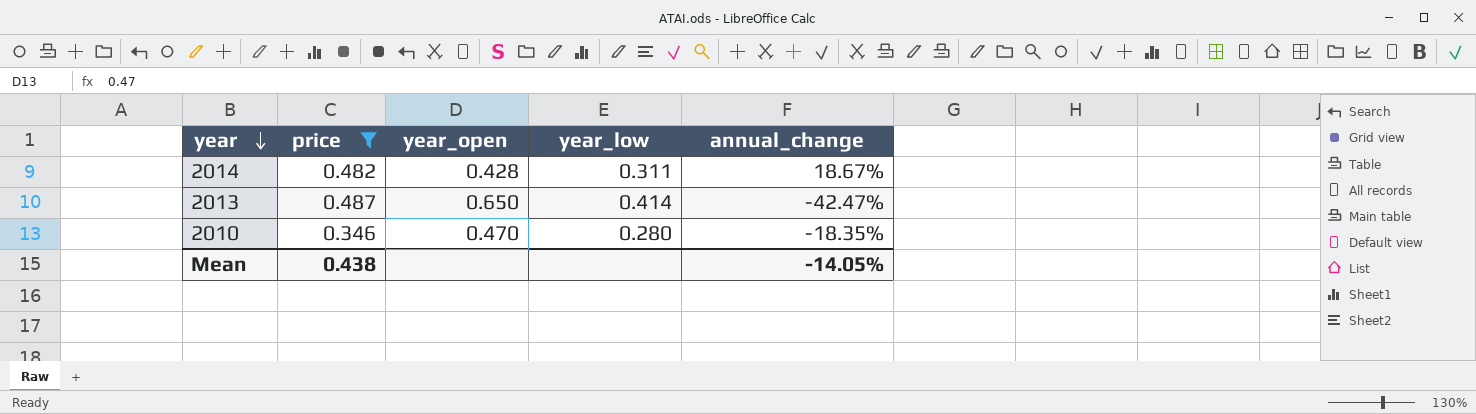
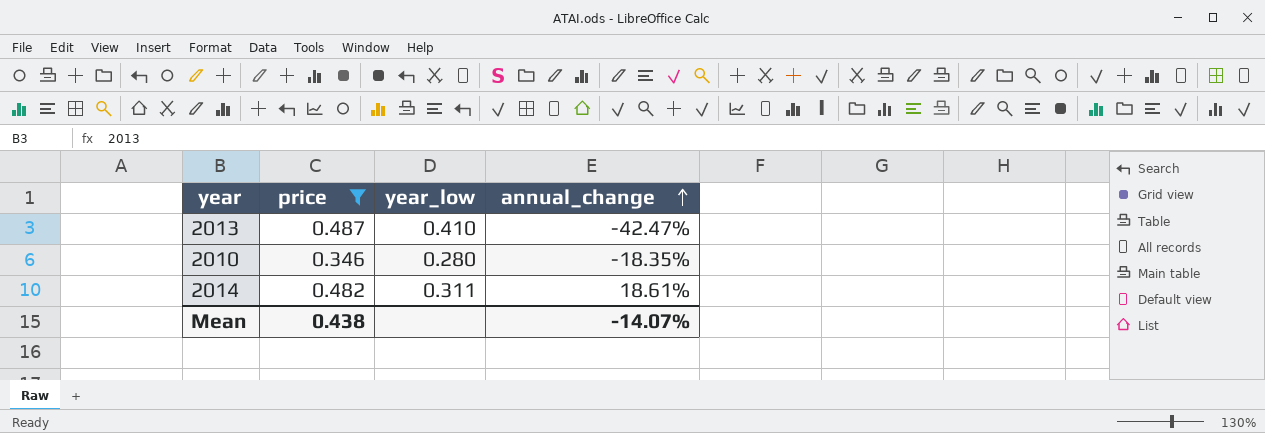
row order: year descending -> annual_change ascending
column year_open | position: 3 -> none
2013 | year_low: 0.414 -> 0.410
2014 | annual_change: 18.67% -> 18.61%
Mean | annual_change: -14.05% -> -14.07%

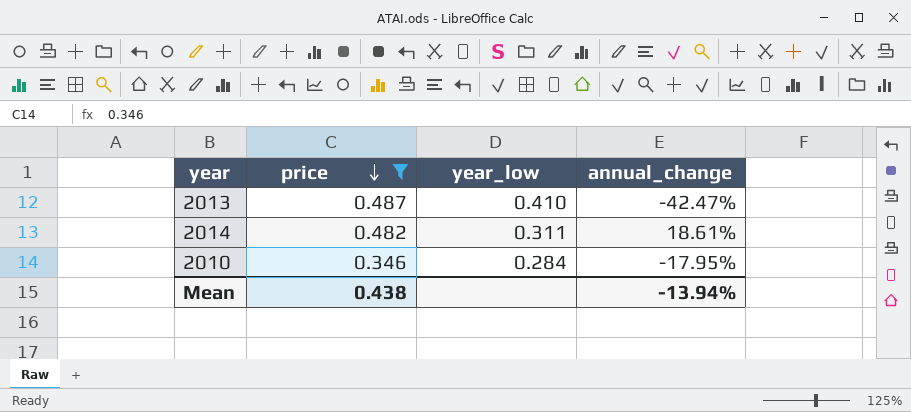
row order: annual_change ascending -> price descending
2010 | year_low: 0.280 -> 0.284
2010 | annual_change: -18.35% -> -17.95%
Mean | annual_change: -14.07% -> -13.94%

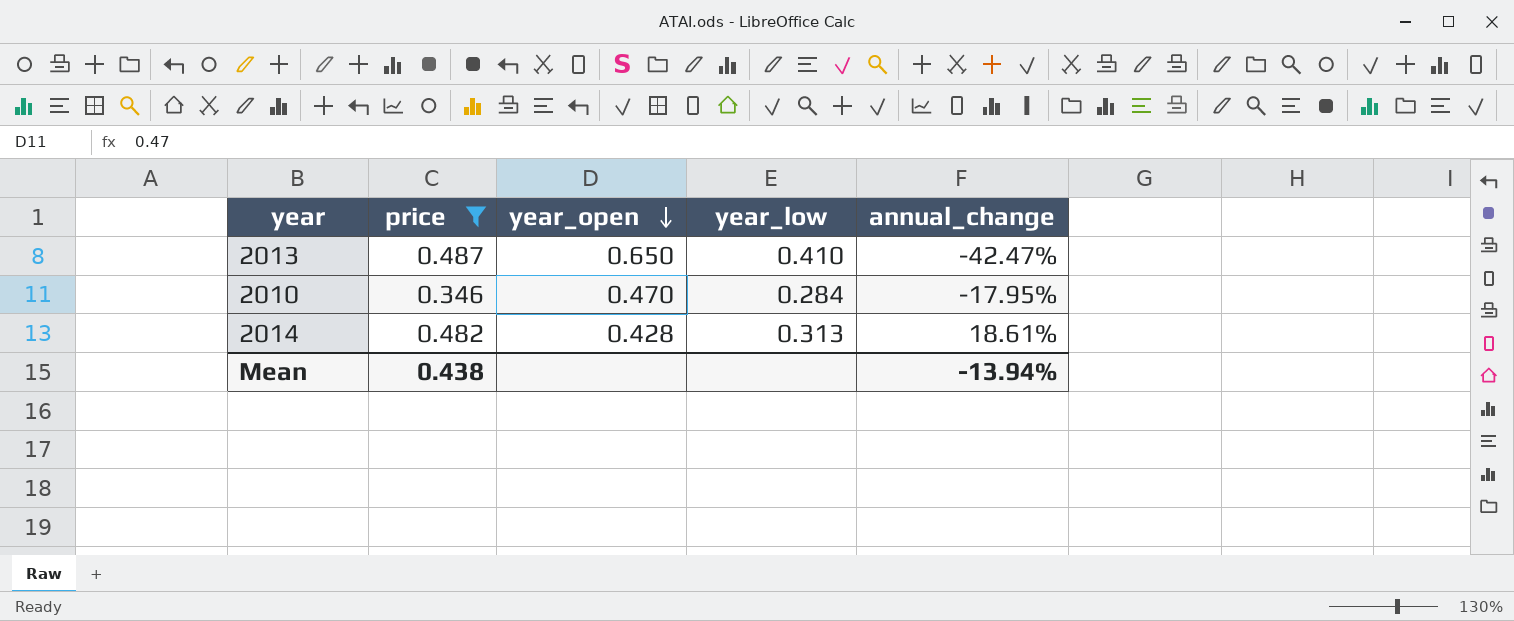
row order: price descending -> year_open descending
column year_open | position: none -> 3
2014 | year_low: 0.311 -> 0.313

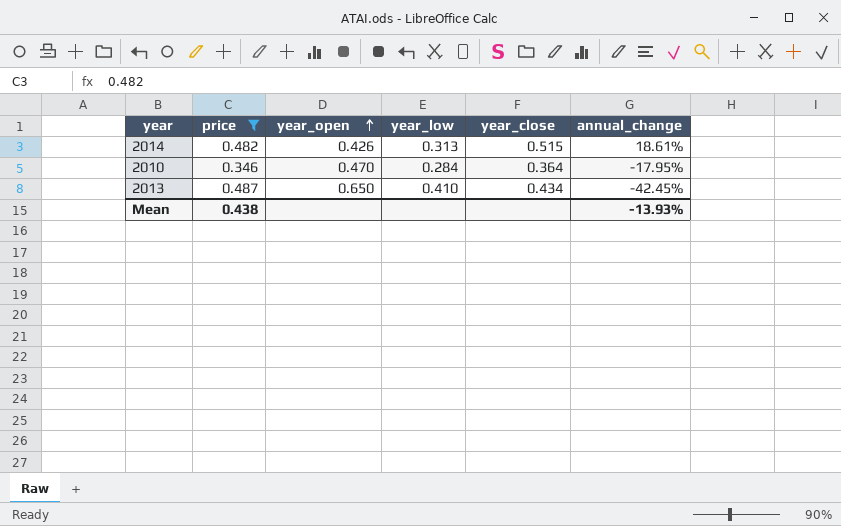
row order: year_open descending -> year_open ascending
column year_close | position: none -> 5
2014 | year_open: 0.428 -> 0.426
2013 | annual_change: -42.47% -> -42.45%
Mean | annual_change: -13.94% -> -13.93%

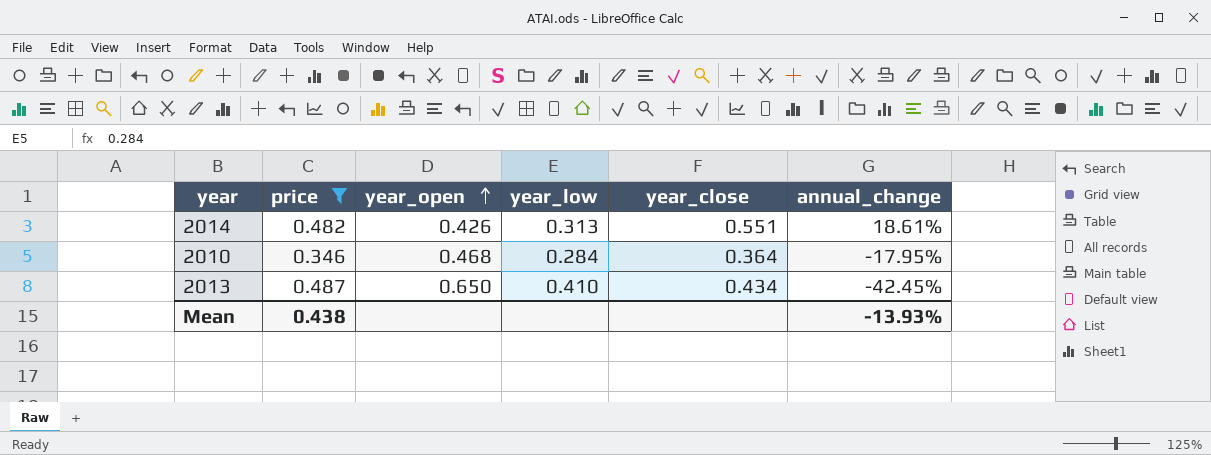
2014 | year_close: 0.515 -> 0.551
2010 | year_open: 0.470 -> 0.468

